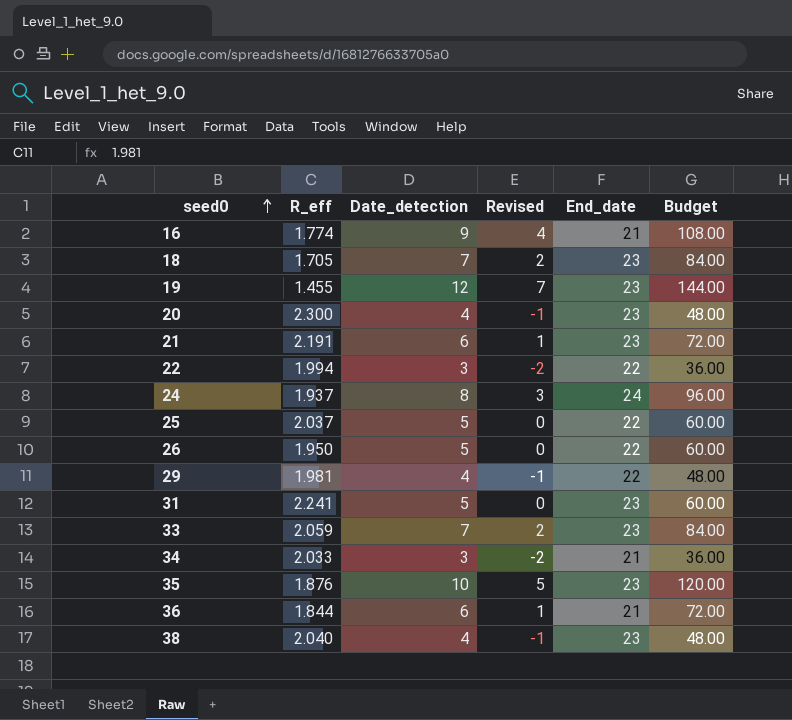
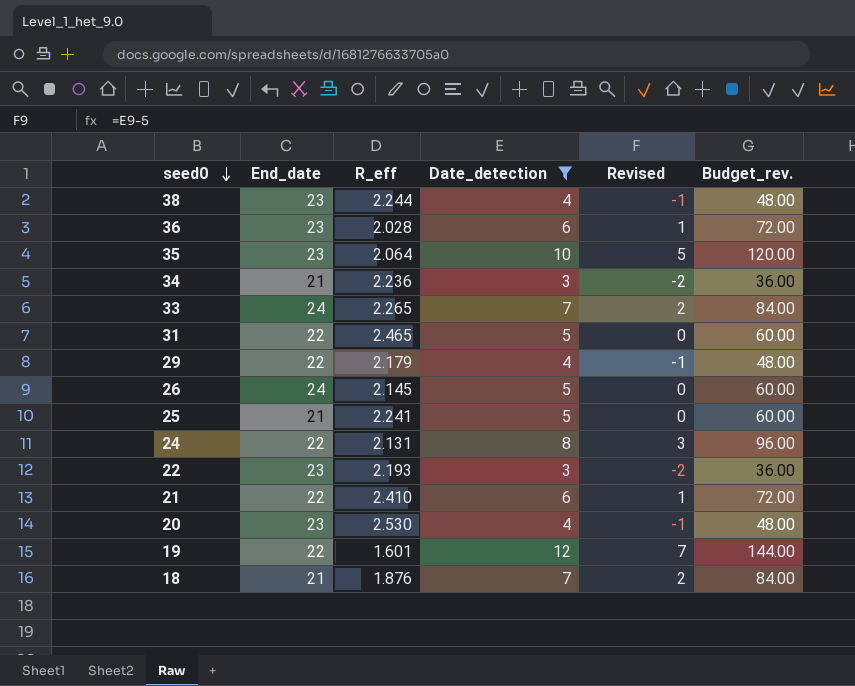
filter: none -> Date_detection != 9
row order: seed0 ascending -> seed0 descending
column End_date | position: 5 -> 2
column name: Budget -> Budget_rev.
38 | R_eff: 2.040 -> 2.244
36 | End_date: 21 -> 23
36 | R_eff: 1.844 -> 2.028
35 | R_eff: 1.876 -> 2.064
34 | R_eff: 2.033 -> 2.236
33 | End_date: 23 -> 24
33 | R_eff: 2.059 -> 2.265
31 | End_date: 23 -> 22
31 | R_eff: 2.241 -> 2.465
29 | R_eff: 1.981 -> 2.179
26 | End_date: 22 -> 24
26 | R_eff: 1.950 -> 2.145
25 | End_date: 22 -> 21
25 | R_eff: 2.037 -> 2.241
24 | End_date: 24 -> 22
24 | R_eff: 1.937 -> 2.131
22 | End_date: 22 -> 23
22 | R_eff: 1.994 -> 2.193
21 | End_date: 23 -> 22
21 | R_eff: 2.191 -> 2.410
20 | R_eff: 2.300 -> 2.530
19 | End_date: 23 -> 22
19 | R_eff: 1.455 -> 1.601
18 | End_date: 23 -> 21
18 | R_eff: 1.705 -> 1.876

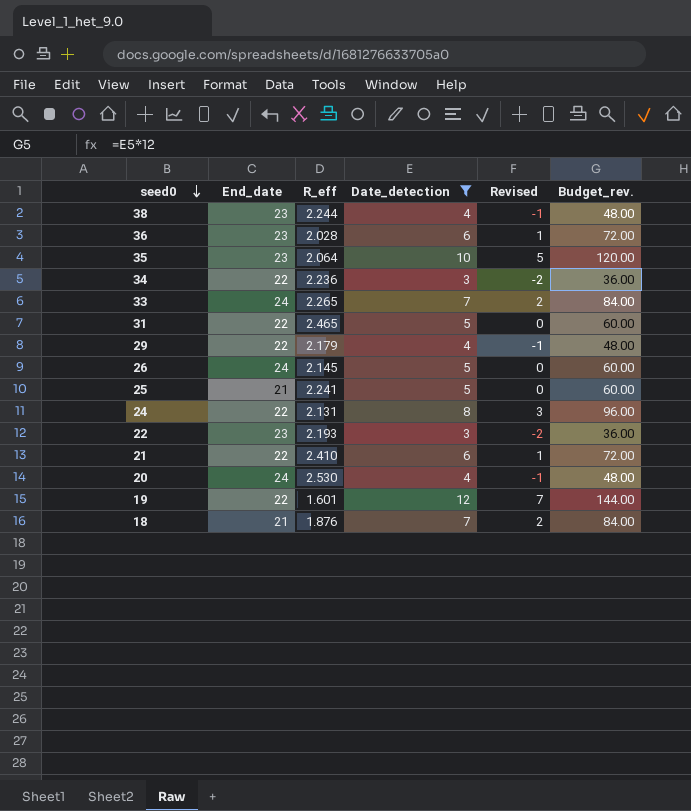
34 | End_date: 21 -> 22
20 | End_date: 23 -> 24

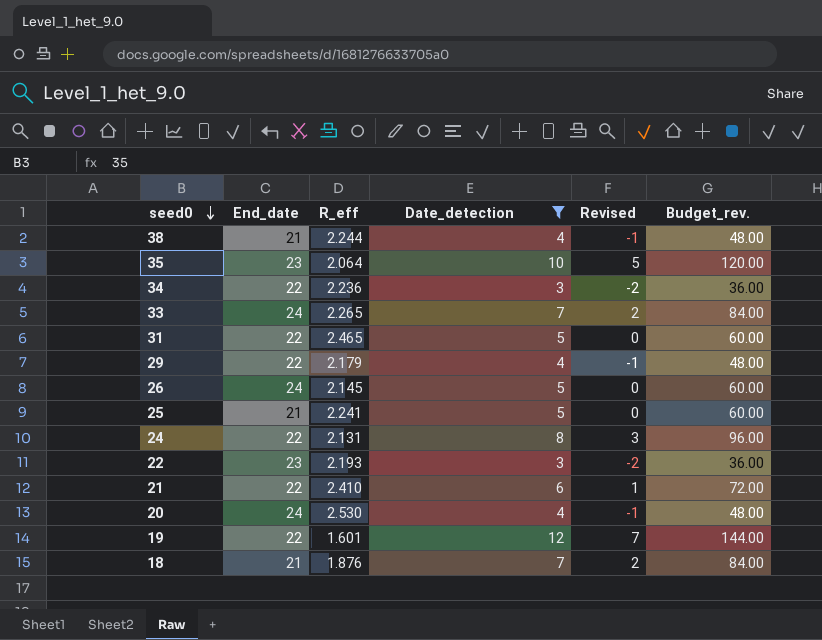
row 36: 23 | 2.028 | 6 | 1 | 72.00 -> none
38 | End_date: 23 -> 21

